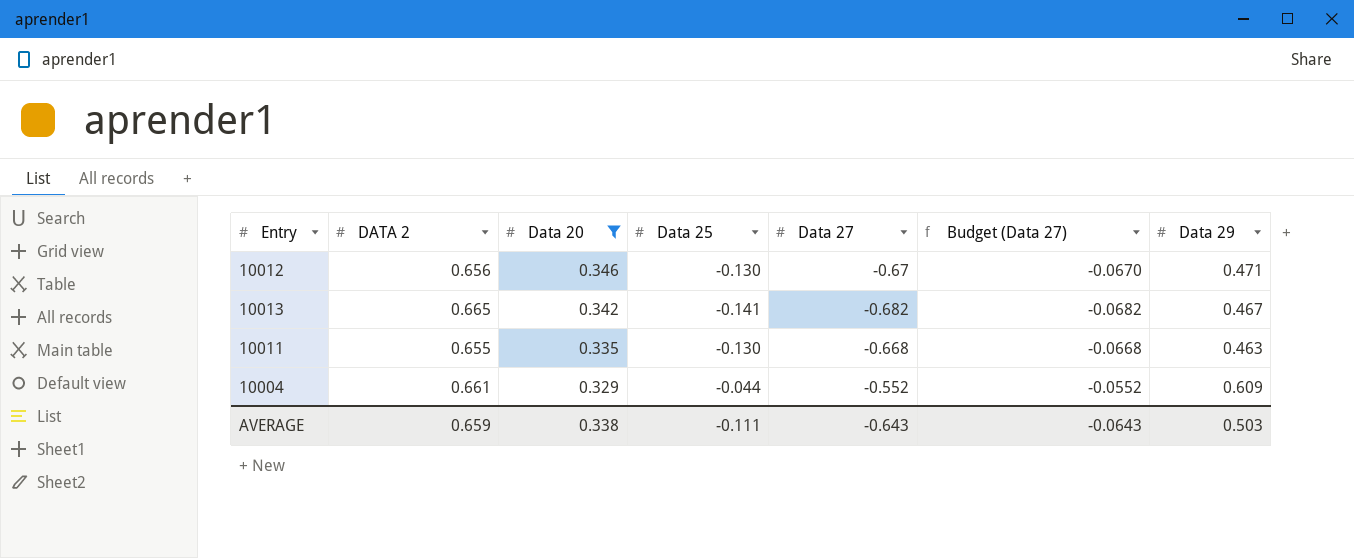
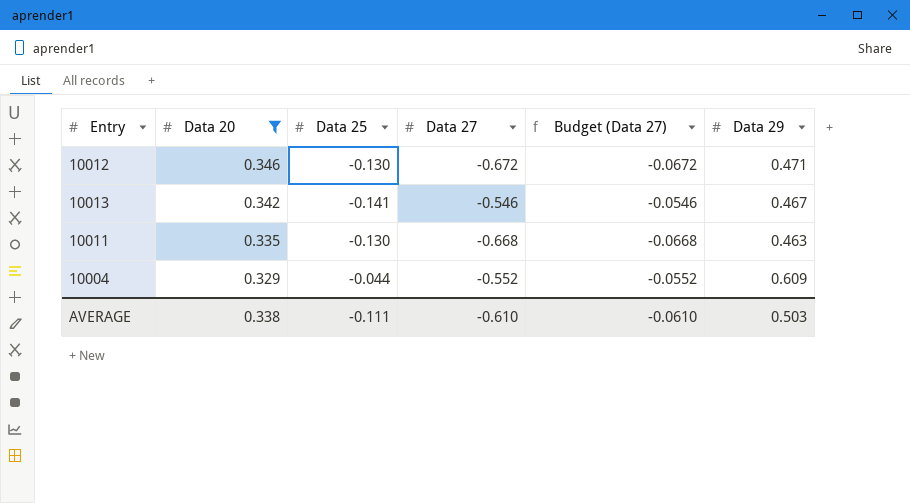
column DATA 2 | position: 2 -> none
10012 | Data 27: -0.67 -> -0.672
10012 | Budget (Data 27): -0.0670 -> -0.0672
10013 | Data 27: -0.682 -> -0.546
10013 | Budget (Data 27): -0.0682 -> -0.0546
AVERAGE | Data 27: -0.643 -> -0.610
AVERAGE | Budget (Data 27): -0.0643 -> -0.0610

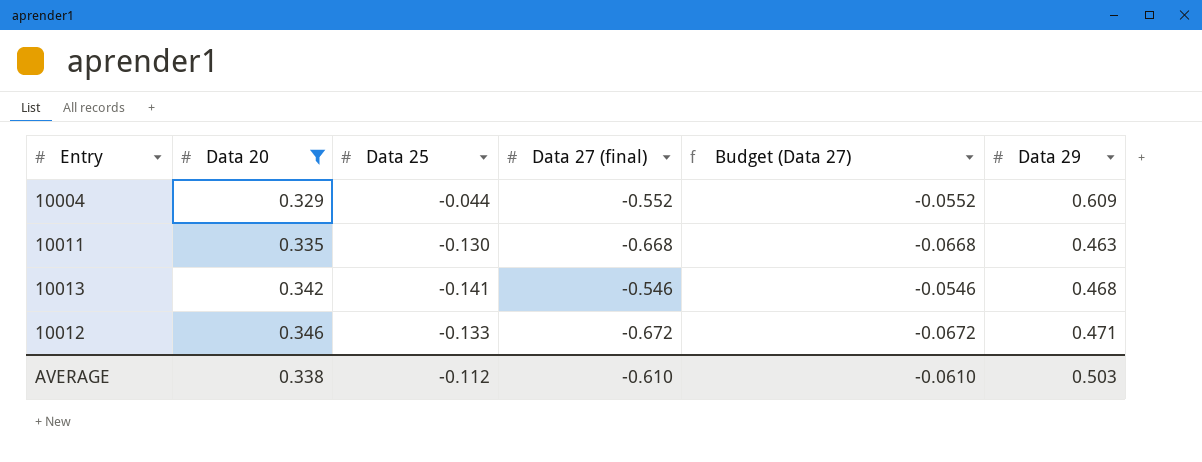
row order: Data 20 descending -> Data 20 ascending
column name: Data 27 -> Data 27 (final)
10013 | Data 29: 0.467 -> 0.468
10012 | Data 25: -0.130 -> -0.133
AVERAGE | Data 25: -0.111 -> -0.112

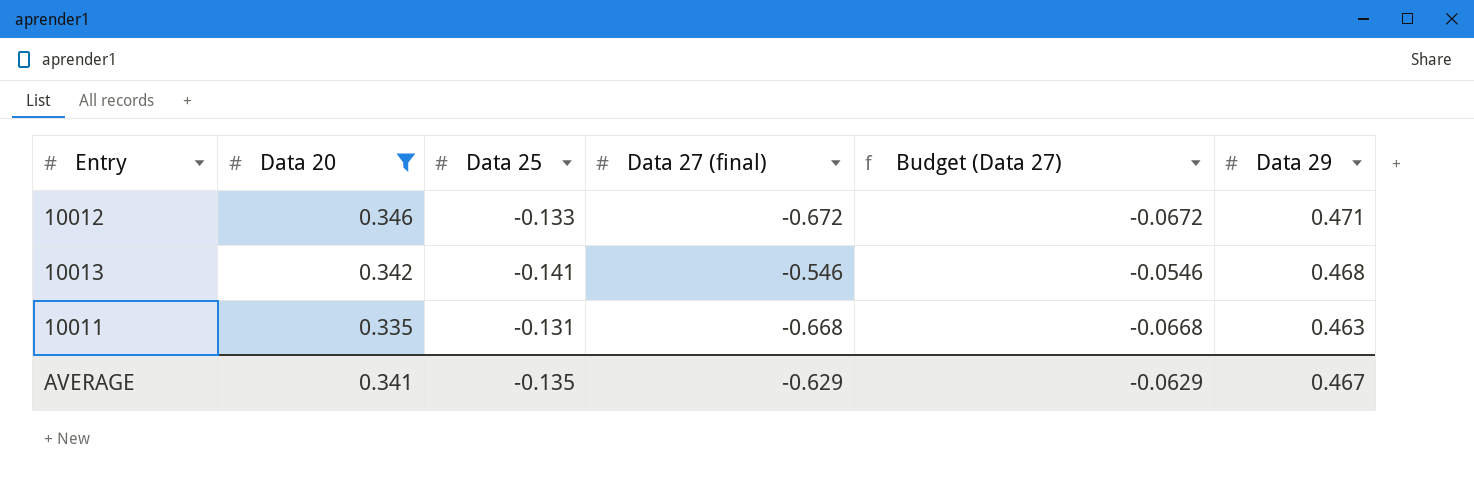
row order: Data 20 ascending -> Data 20 descending
row 10004: 0.329 | -0.044 | -0.552 | -0.0552 | 0.609 -> none
10011 | Data 25: -0.130 -> -0.131
AVERAGE | Data 20: 0.338 -> 0.341
AVERAGE | Data 25: -0.112 -> -0.135
AVERAGE | Data 27 (final): -0.610 -> -0.629
AVERAGE | Budget (Data 27): -0.0610 -> -0.0629
AVERAGE | Data 29: 0.503 -> 0.467

